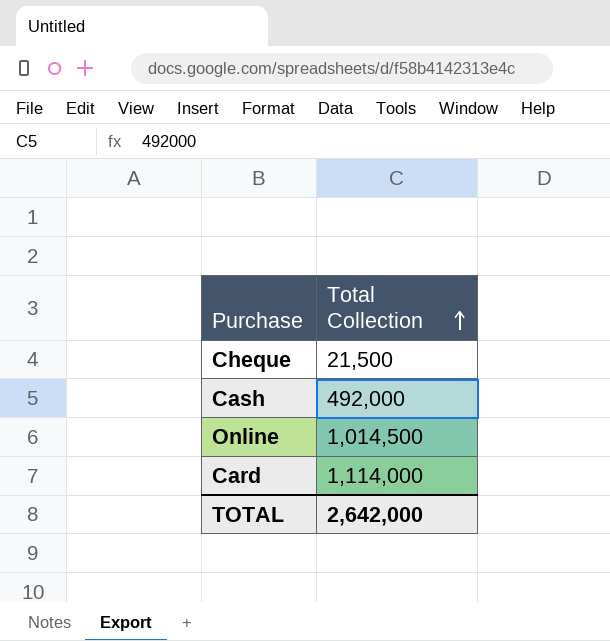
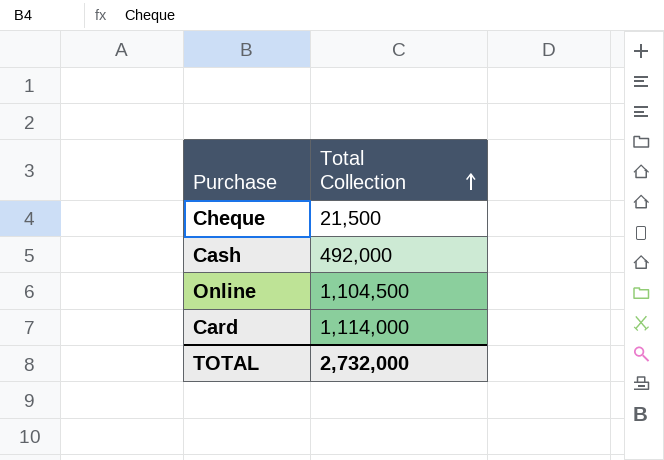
Online | Total Collection: 1,014,500 -> 1,104,500
TOTAL | Total Collection: 2,642,000 -> 2,732,000

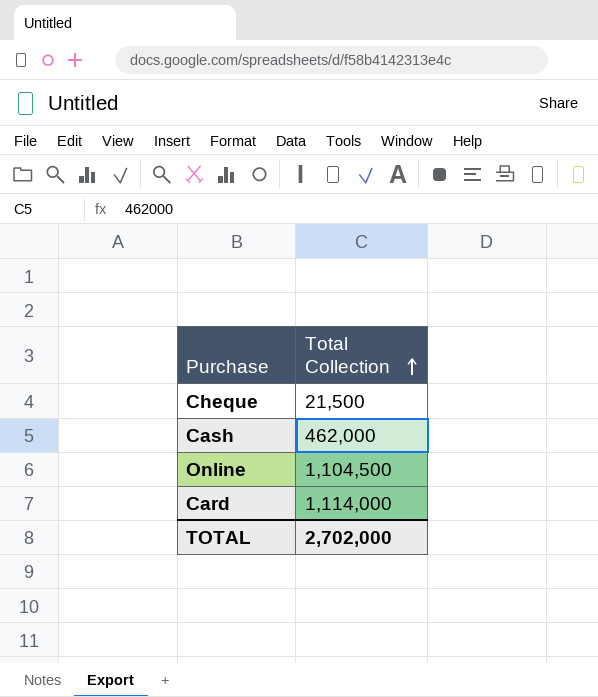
Cash | Total Collection: 492,000 -> 462,000
TOTAL | Total Collection: 2,732,000 -> 2,702,000

